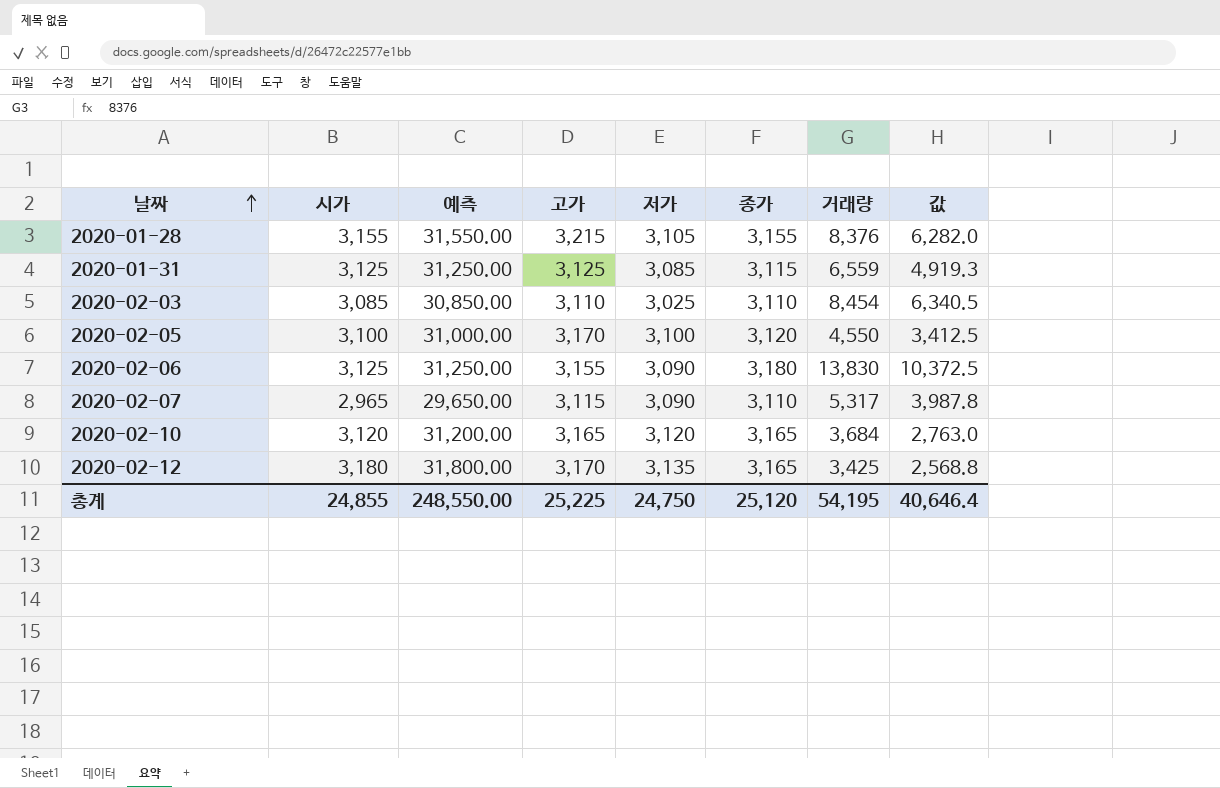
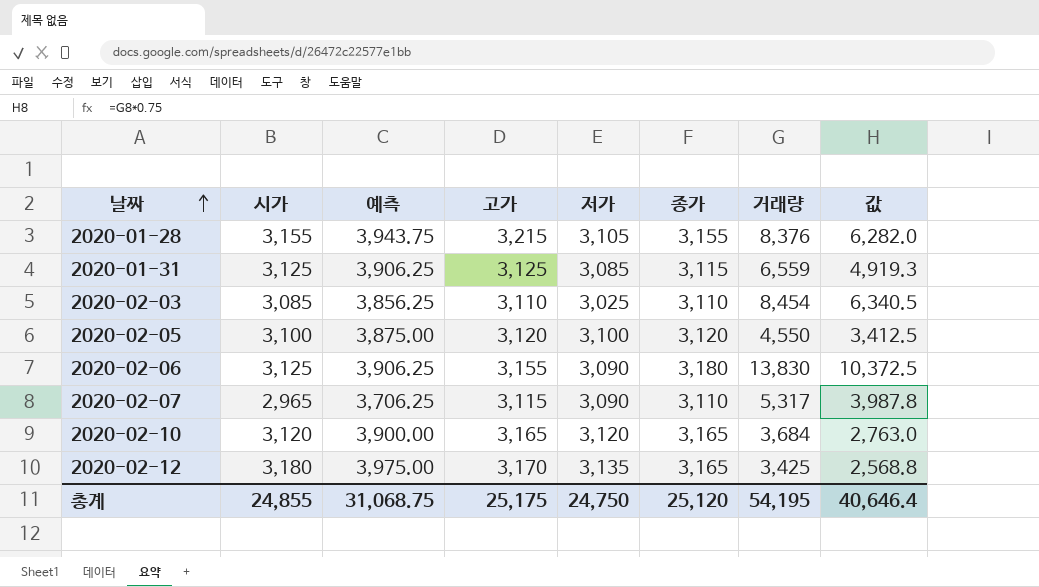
column 예측 | formula: [시가] * 10 -> [시가] * 1.25
2020-02-05 | 고가: 3,170 -> 3,120
총계 | 예측: 248,550.00 -> 31,068.75
총계 | 고가: 25,225 -> 25,175

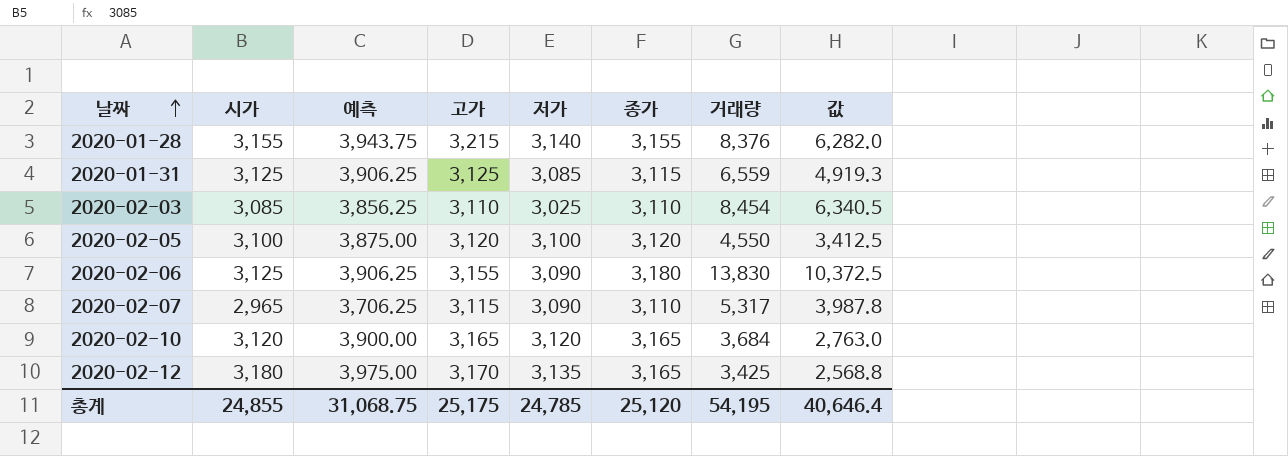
2020-01-28 | 저가: 3,105 -> 3,140
총계 | 저가: 24,750 -> 24,785

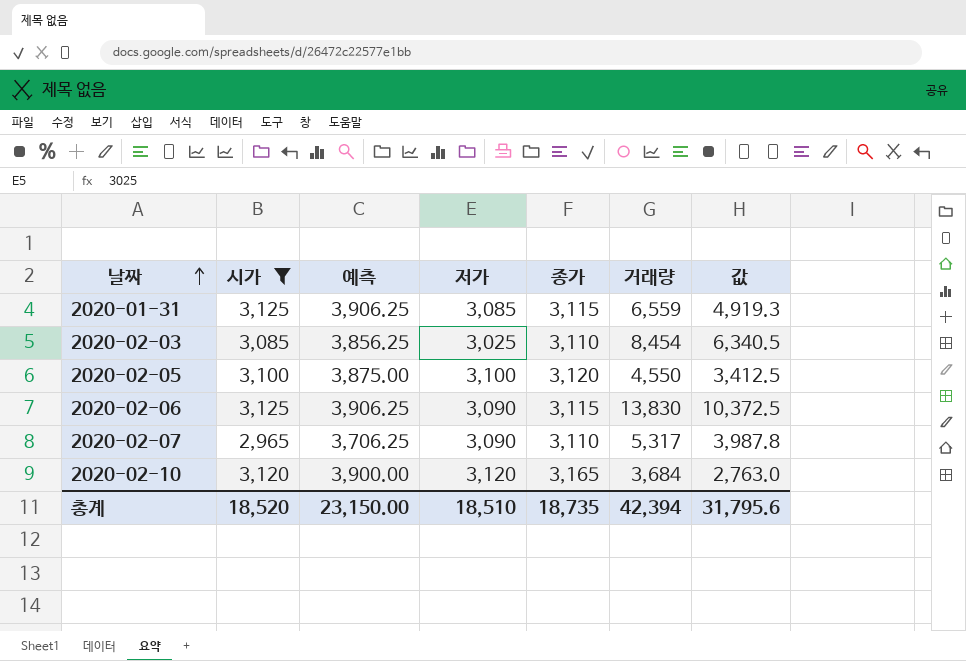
filter: none -> 시가 <= 3,125
column 고가 | position: 4 -> none
2020-02-06 | 종가: 3,180 -> 3,115
총계 | 시가: 24,855 -> 18,520
총계 | 예측: 31,068.75 -> 23,150.00
총계 | 저가: 24,785 -> 18,510
총계 | 종가: 25,120 -> 18,735
총계 | 거래량: 54,195 -> 42,394
총계 | 값: 40,646.4 -> 31,795.6

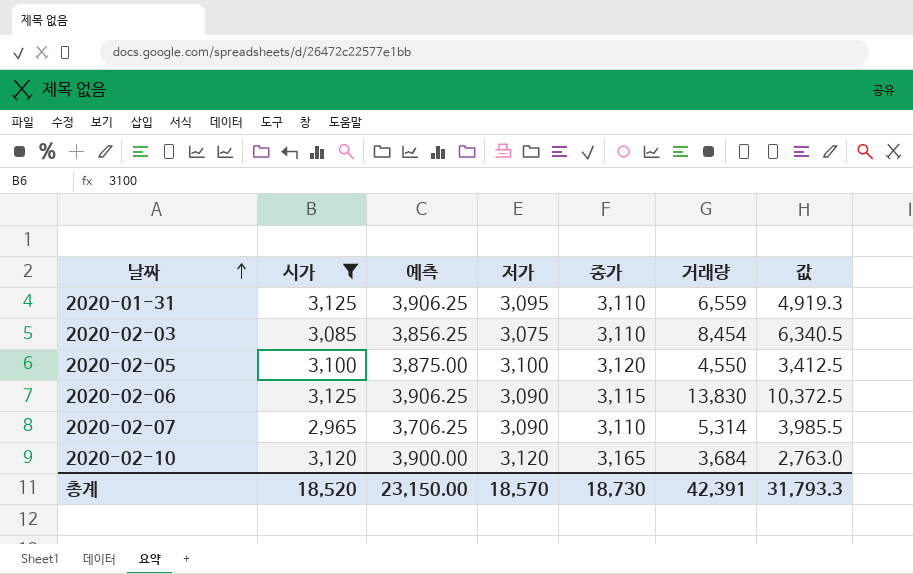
2020-01-31 | 저가: 3,085 -> 3,095
2020-01-31 | 종가: 3,115 -> 3,110
2020-02-03 | 저가: 3,025 -> 3,075
2020-02-07 | 거래량: 5,317 -> 5,314
2020-02-07 | 값: 3,987.8 -> 3,985.5
총계 | 저가: 18,510 -> 18,570
총계 | 종가: 18,735 -> 18,730
총계 | 거래량: 42,394 -> 42,391
총계 | 값: 31,795.6 -> 31,793.3

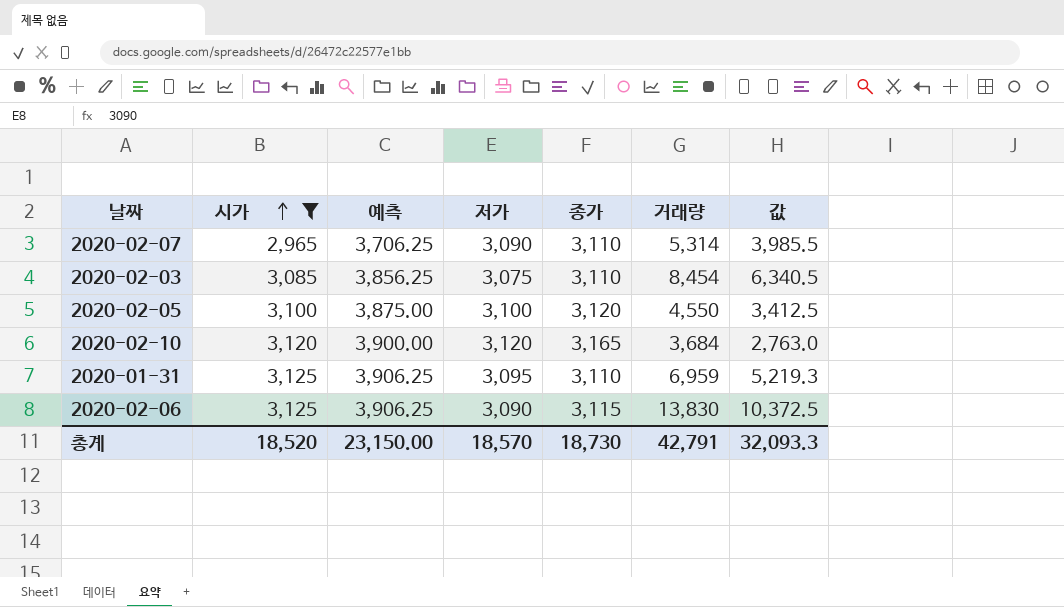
row order: 날짜 ascending -> 시가 ascending
2020-01-31 | 거래량: 6,559 -> 6,959
2020-01-31 | 값: 4,919.3 -> 5,219.3
총계 | 거래량: 42,391 -> 42,791
총계 | 값: 31,793.3 -> 32,093.3

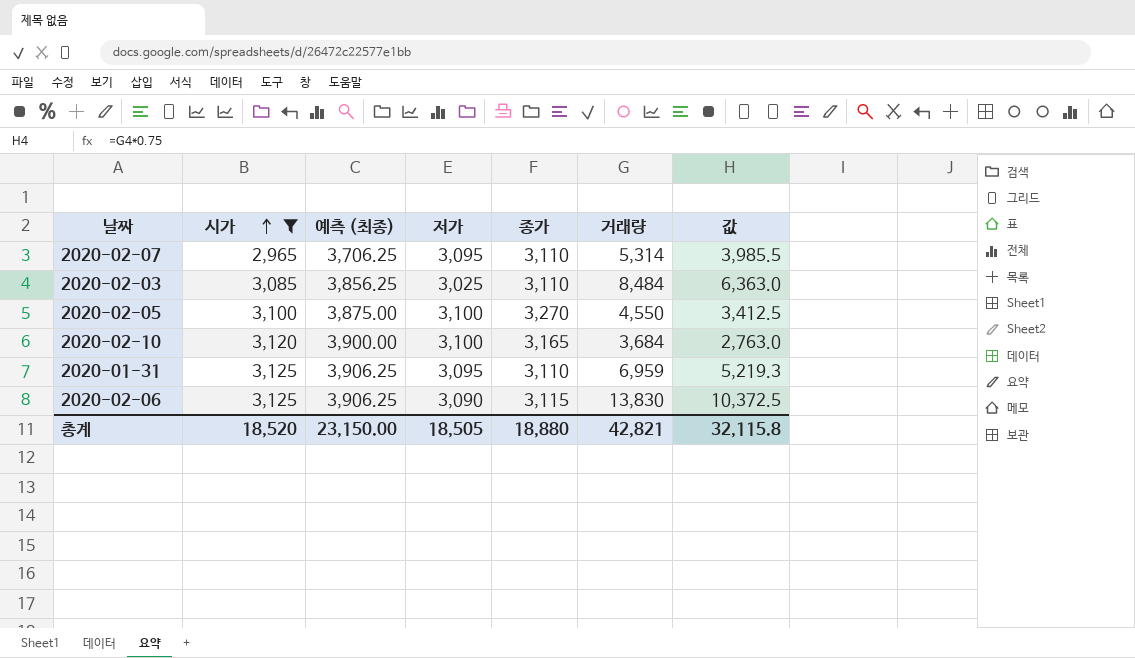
column name: 예측 -> 예측 (최종)
2020-02-07 | 저가: 3,090 -> 3,095
2020-02-03 | 저가: 3,075 -> 3,025
2020-02-03 | 거래량: 8,454 -> 8,484
2020-02-03 | 값: 6,340.5 -> 6,363.0
2020-02-05 | 종가: 3,120 -> 3,270
2020-02-10 | 저가: 3,120 -> 3,100
총계 | 저가: 18,570 -> 18,505
총계 | 종가: 18,730 -> 18,880
총계 | 거래량: 42,791 -> 42,821
총계 | 값: 32,093.3 -> 32,115.8

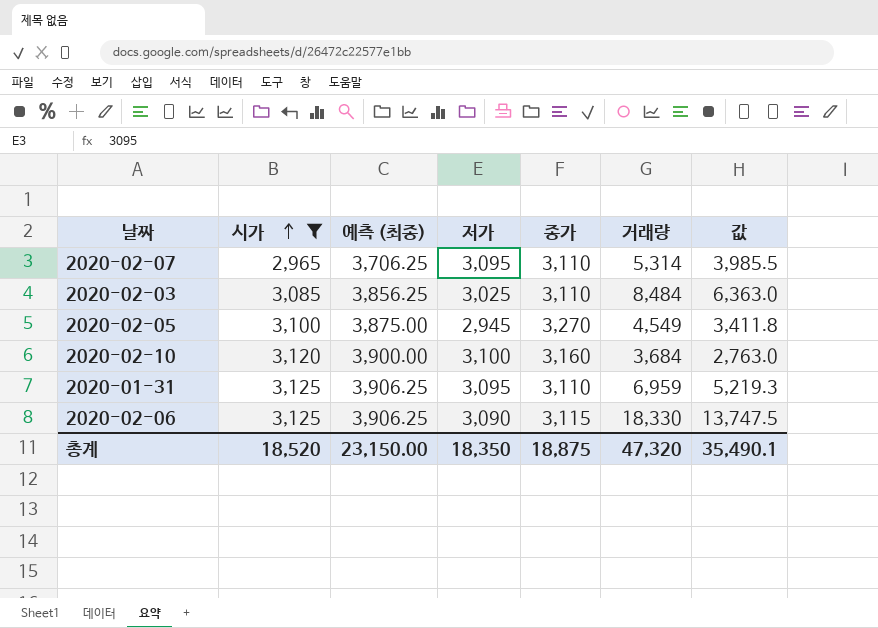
2020-02-05 | 저가: 3,100 -> 2,945
2020-02-05 | 거래량: 4,550 -> 4,549
2020-02-05 | 값: 3,412.5 -> 3,411.8
2020-02-10 | 종가: 3,165 -> 3,160
2020-02-06 | 거래량: 13,830 -> 18,330
2020-02-06 | 값: 10,372.5 -> 13,747.5
총계 | 저가: 18,505 -> 18,350
총계 | 종가: 18,880 -> 18,875
총계 | 거래량: 42,821 -> 47,320
총계 | 값: 32,115.8 -> 35,490.1

